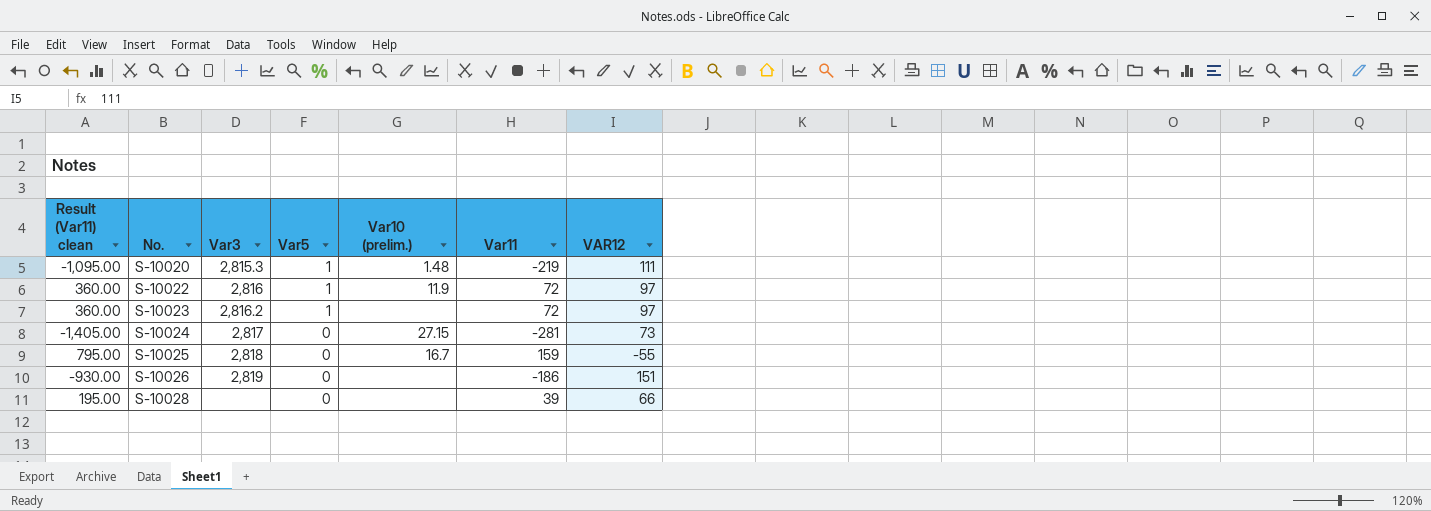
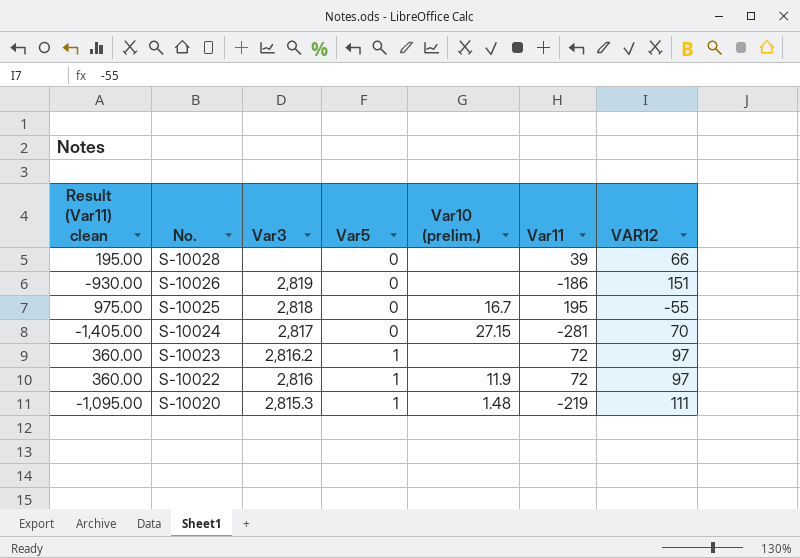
row order: No. ascending -> No. descending
S-10025 | Result (Var11) clean: 795.00 -> 975.00
S-10025 | Var11: 159 -> 195
S-10024 | VAR12: 73 -> 70

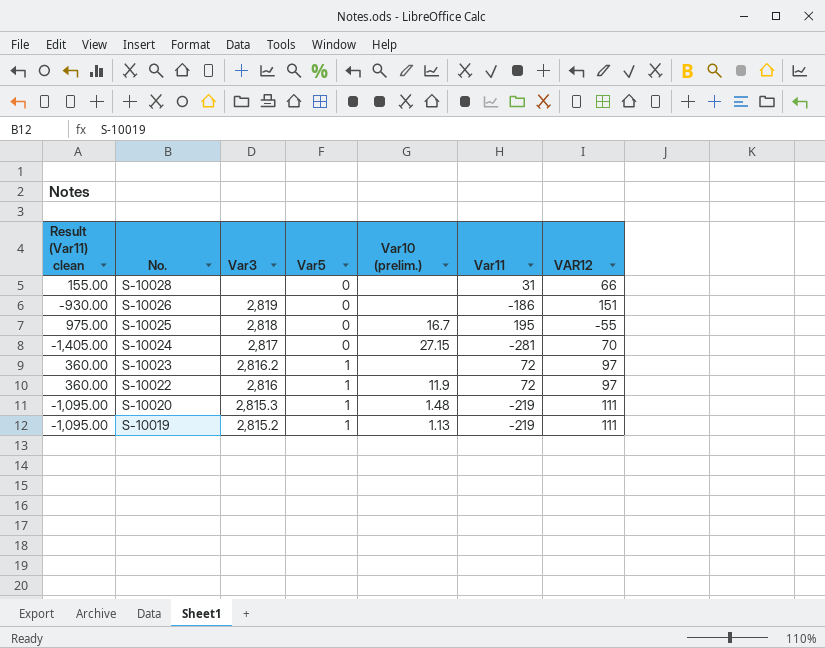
S-10028 | Result (Var11) clean: 195.00 -> 155.00
S-10028 | Var11: 39 -> 31
row S-10019: none -> -1,095.00 | 2,815.2 | 1 | 1.13 | -219 | 111

